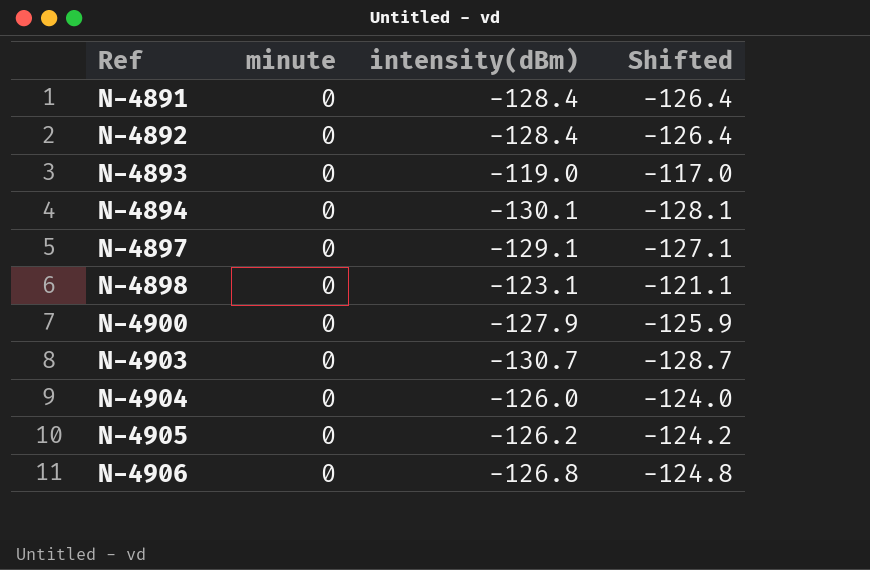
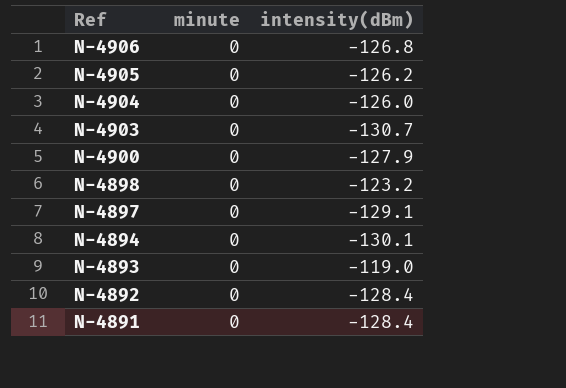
row order: Ref ascending -> Ref descending
column Shifted | formula: [intensity(dBm)] + 2 -> none
N-4898 | intensity(dBm): -123.1 -> -123.2

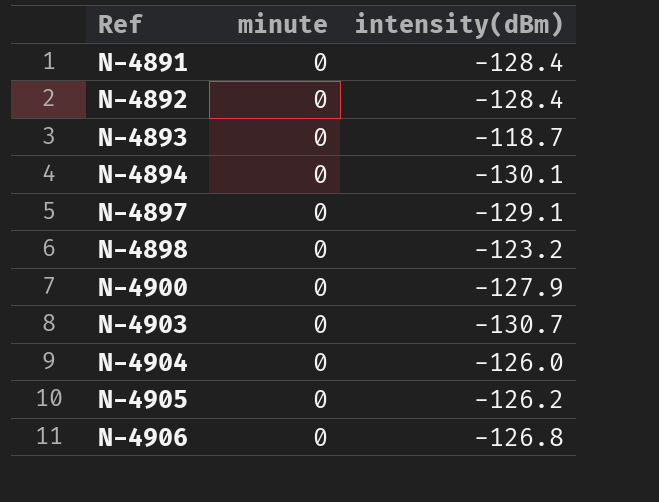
row order: Ref descending -> Ref ascending
N-4893 | intensity(dBm): -119.0 -> -118.7

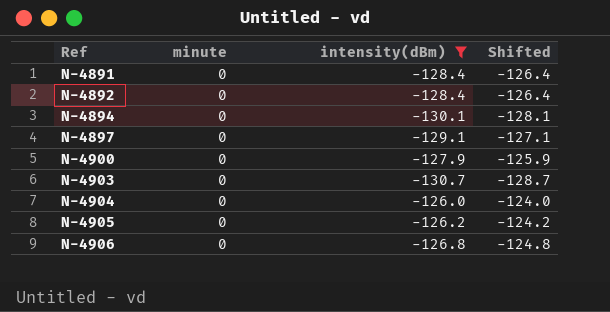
filter: none -> intensity(dBm) <= -126.0
column Shifted | formula: none -> [intensity(dBm)] + 2

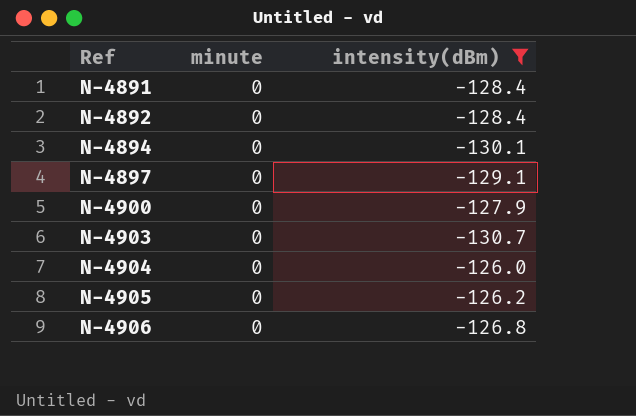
column Shifted | formula: [intensity(dBm)] + 2 -> none

